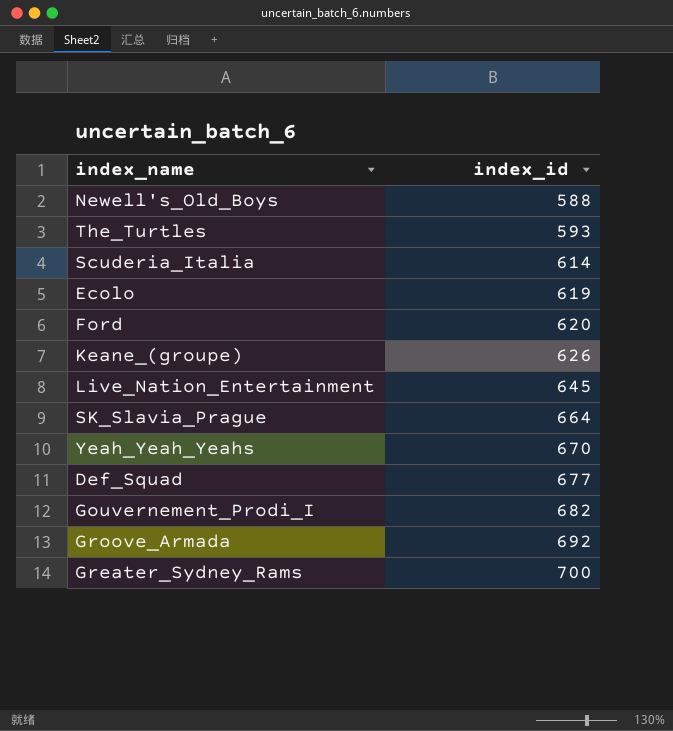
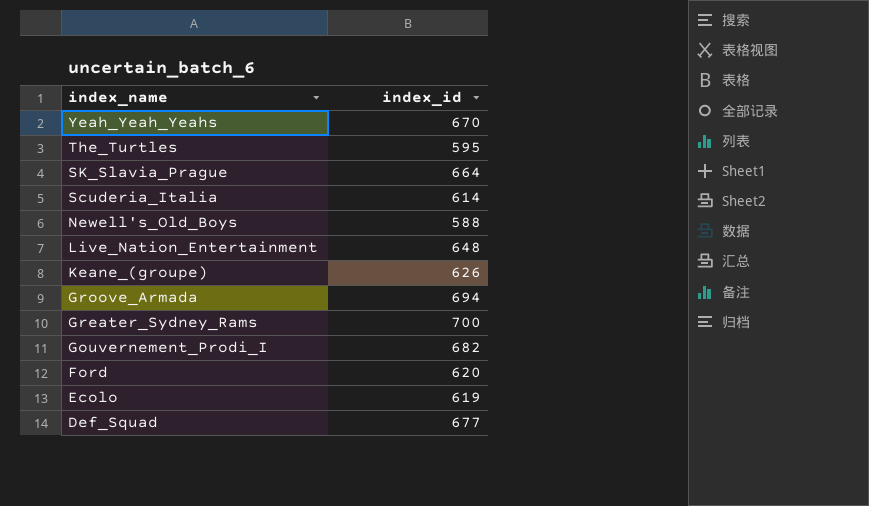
row order: index_id ascending -> index_name descending
The_Turtles | index_id: 593 -> 595
Live_Nation_Entertainment | index_id: 645 -> 648
Groove_Armada | index_id: 692 -> 694

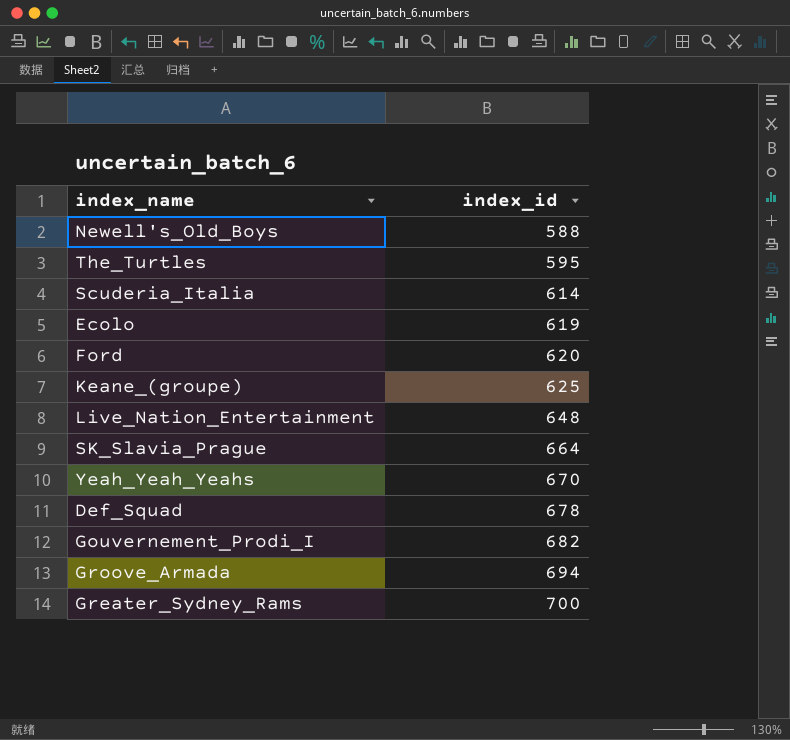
row order: index_name descending -> index_id ascending
Keane_(groupe) | index_id: 626 -> 625
Def_Squad | index_id: 677 -> 678

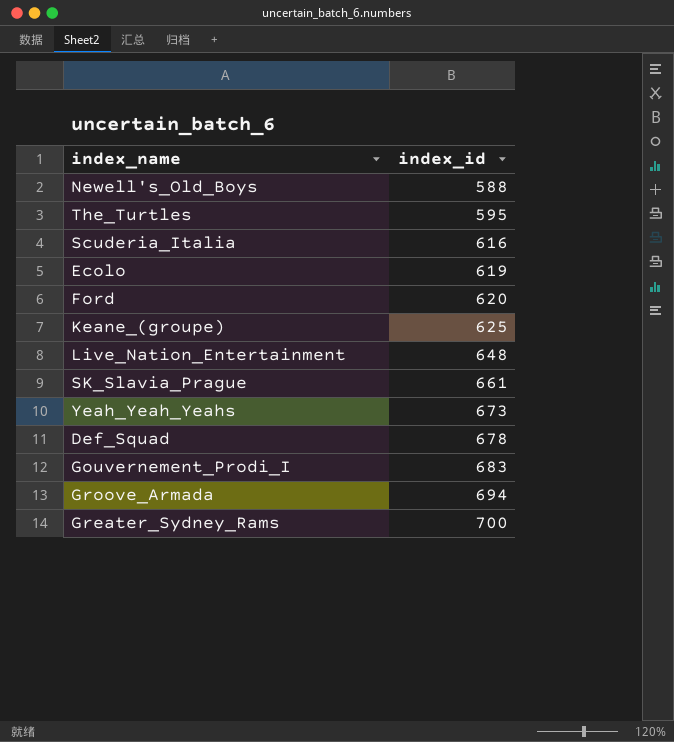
Scuderia_Italia | index_id: 614 -> 616
SK_Slavia_Prague | index_id: 664 -> 661
Yeah_Yeah_Yeahs | index_id: 670 -> 673
Gouvernement_Prodi_I | index_id: 682 -> 683

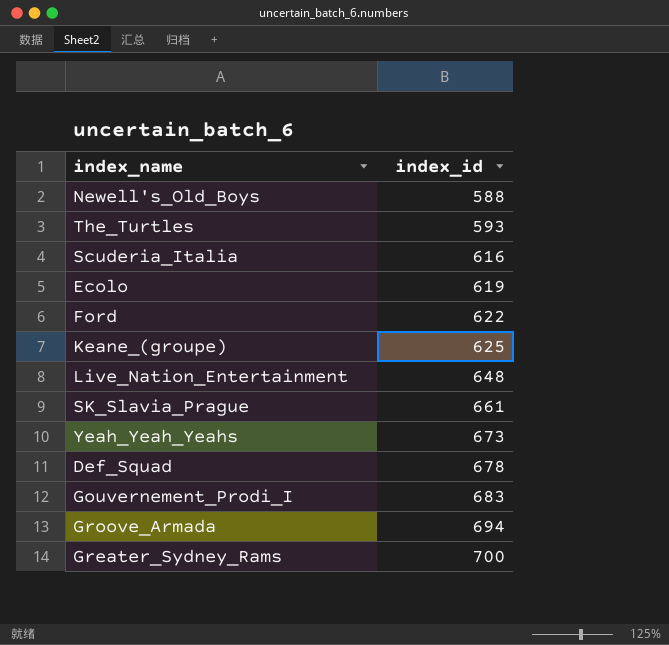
The_Turtles | index_id: 595 -> 593
Ford | index_id: 620 -> 622

